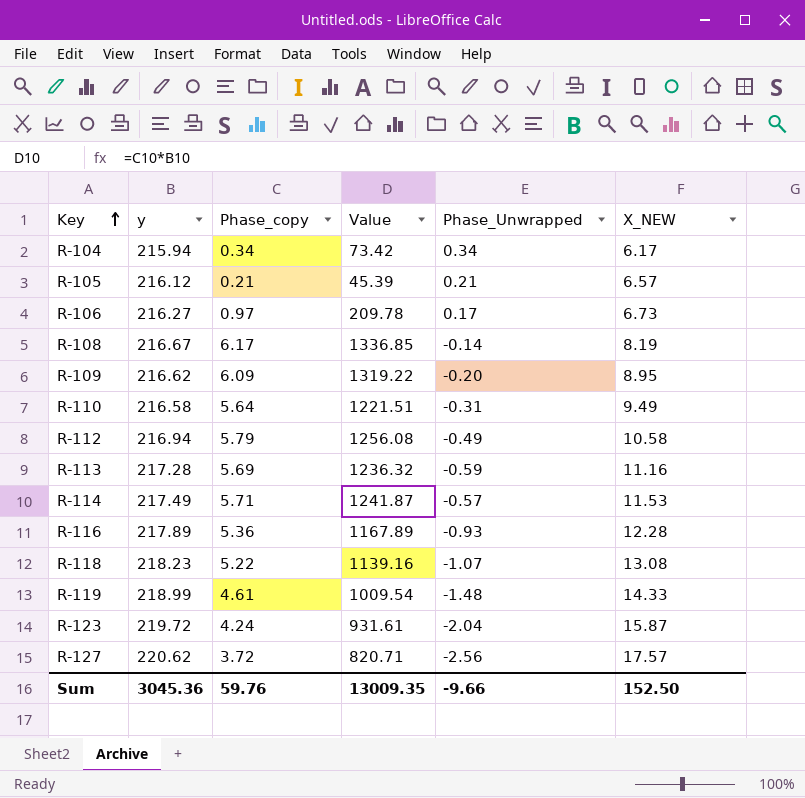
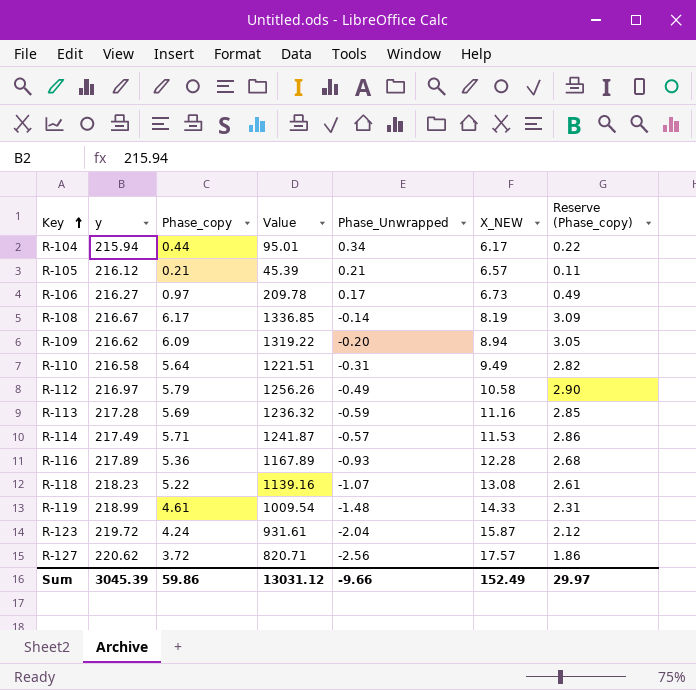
column Reserve (Phase_copy) | formula: none -> [Phase_copy] * 0.5
R-104 | Phase_copy: 0.34 -> 0.44
R-104 | Value: 73.42 -> 95.01
R-109 | X_NEW: 8.95 -> 8.94
R-112 | y: 216.94 -> 216.97
R-112 | Value: 1256.08 -> 1256.26
Sum | y: 3045.36 -> 3045.39
Sum | Phase_copy: 59.76 -> 59.86
Sum | Value: 13009.35 -> 13031.12
Sum | X_NEW: 152.50 -> 152.49

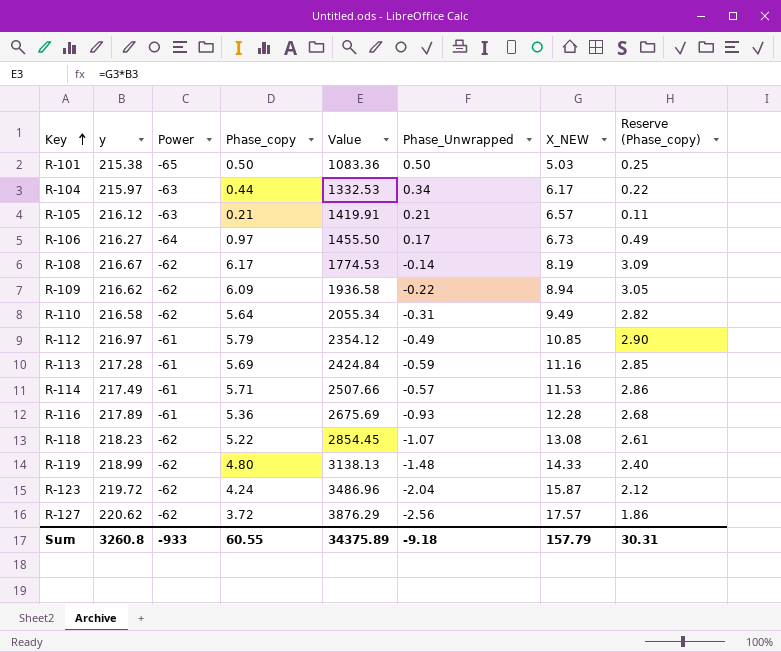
column Power | position: none -> 3
column Value | formula: [y] * [Phase_copy] -> [y] * [X_NEW]
row R-101: none -> 215.38 | -65 | 0.50 | 1083.36 | 0.50 | 5.03 | 0.25
R-104 | y: 215.94 -> 215.97
R-109 | Phase_Unwrapped: -0.20 -> -0.22
R-112 | X_NEW: 10.58 -> 10.85
R-119 | Phase_copy: 4.61 -> 4.80
R-119 | Reserve (Phase_copy): 2.31 -> 2.40
Sum | y: 3045.39 -> 3260.8
Sum | Phase_copy: 59.86 -> 60.55
Sum | Value: 13031.12 -> 34375.89
Sum | Phase_Unwrapped: -9.66 -> -9.18
Sum | X_NEW: 152.49 -> 157.79
Sum | Reserve (Phase_copy): 29.97 -> 30.31

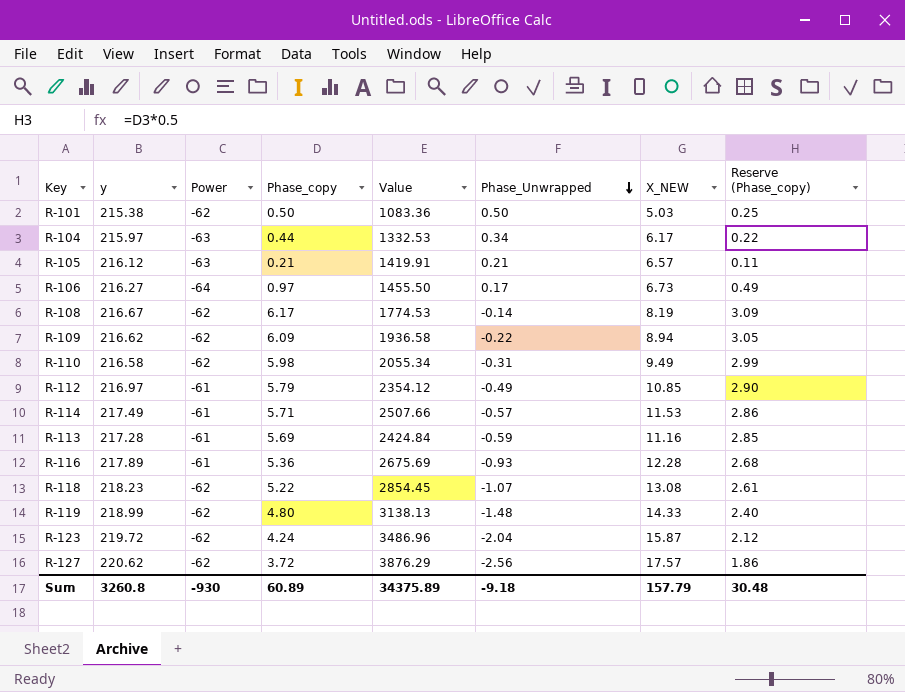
row order: Key ascending -> Phase_Unwrapped descending
R-101 | Power: -65 -> -62
R-110 | Phase_copy: 5.64 -> 5.98
R-110 | Reserve (Phase_copy): 2.82 -> 2.99
Sum | Power: -933 -> -930
Sum | Phase_copy: 60.55 -> 60.89
Sum | Reserve (Phase_copy): 30.31 -> 30.48

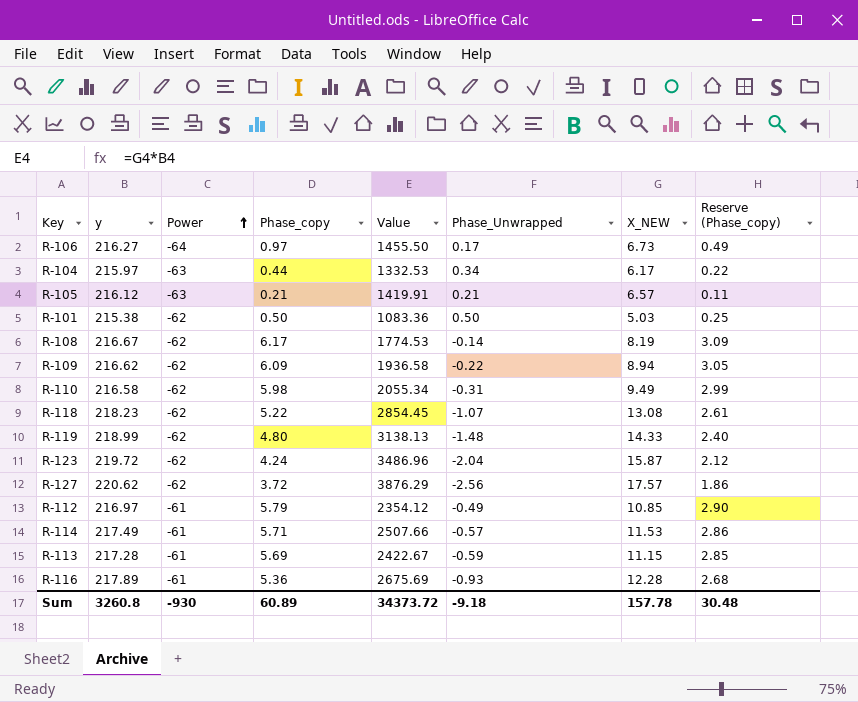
row order: Phase_Unwrapped descending -> Power ascending
R-113 | Value: 2424.84 -> 2422.67
R-113 | X_NEW: 11.16 -> 11.15
Sum | Value: 34375.89 -> 34373.72
Sum | X_NEW: 157.79 -> 157.78

